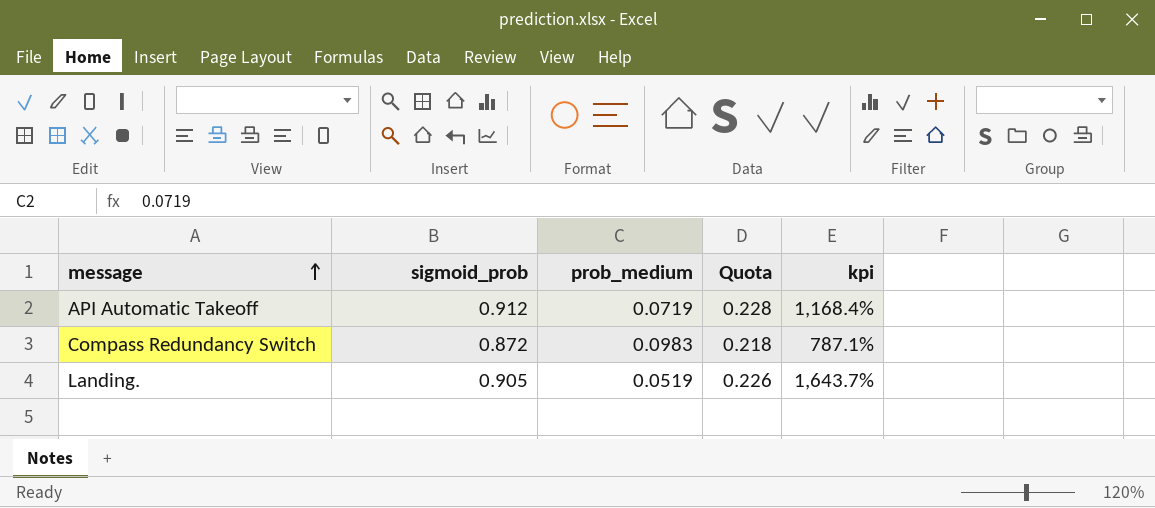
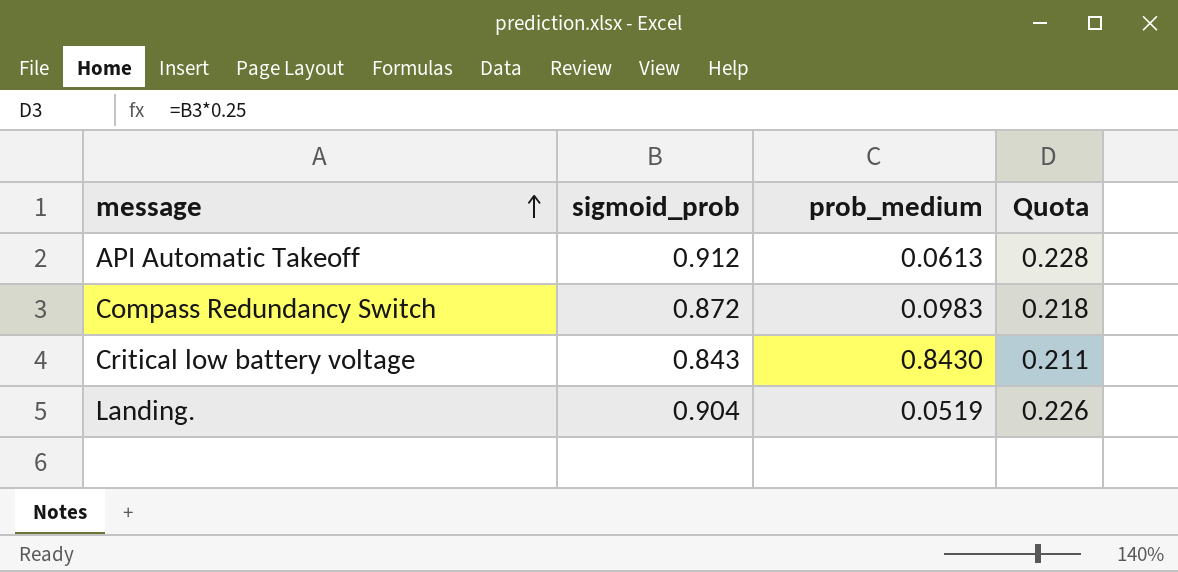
column kpi | formula: ([sigmoid_prob] - [prob_medium]) / [prob_medium] -> none
API Automatic Takeoff | prob_medium: 0.0719 -> 0.0613
row Critical low battery voltage: none -> 0.843 | 0.8430 | 0.211
Landing. | sigmoid_prob: 0.905 -> 0.904

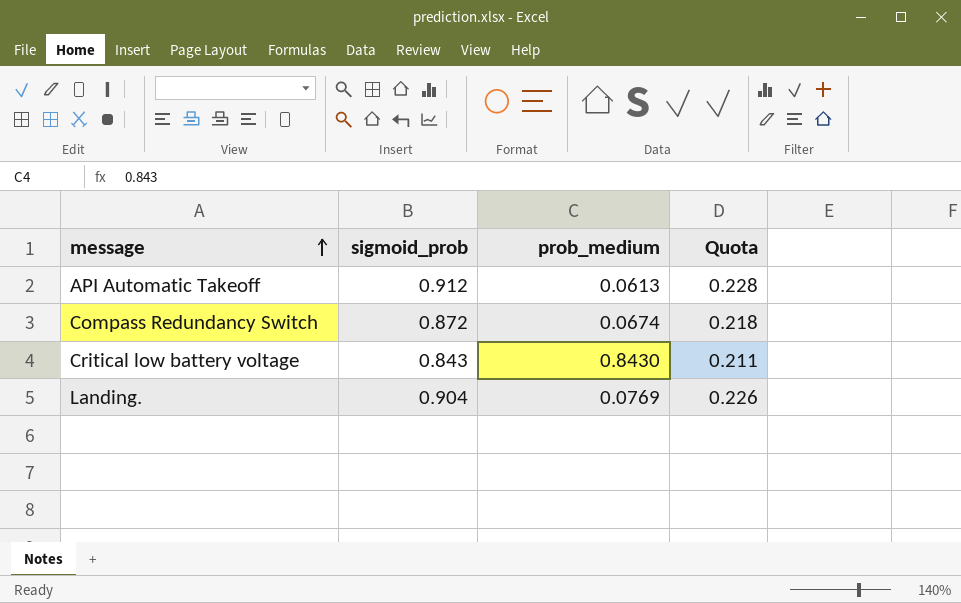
Compass Redundancy Switch | prob_medium: 0.0983 -> 0.0674
Landing. | prob_medium: 0.0519 -> 0.0769

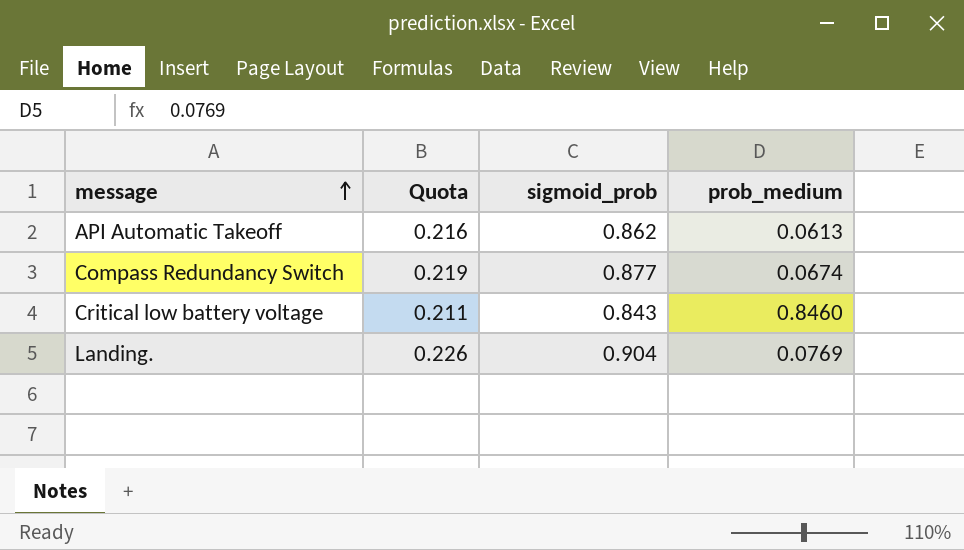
column Quota | position: 4 -> 2
API Automatic Takeoff | Quota: 0.228 -> 0.216
API Automatic Takeoff | sigmoid_prob: 0.912 -> 0.862
Compass Redundancy Switch | Quota: 0.218 -> 0.219
Compass Redundancy Switch | sigmoid_prob: 0.872 -> 0.877
Critical low battery voltage | prob_medium: 0.8430 -> 0.8460

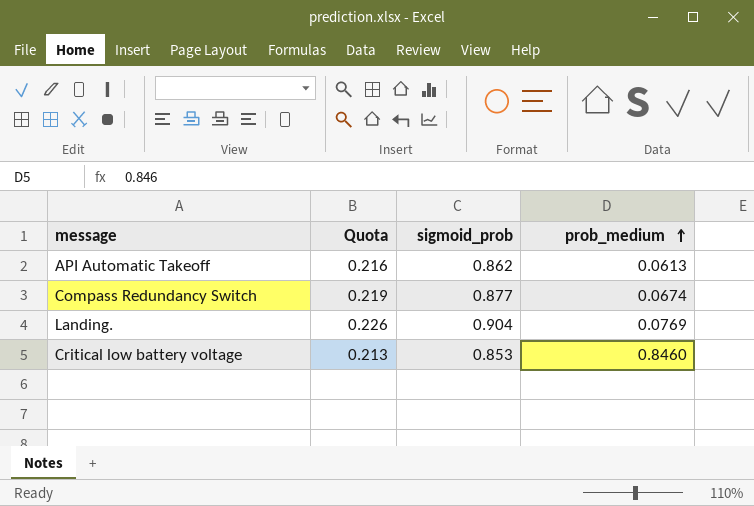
row order: message ascending -> prob_medium ascending
Critical low battery voltage | Quota: 0.211 -> 0.213
Critical low battery voltage | sigmoid_prob: 0.843 -> 0.853

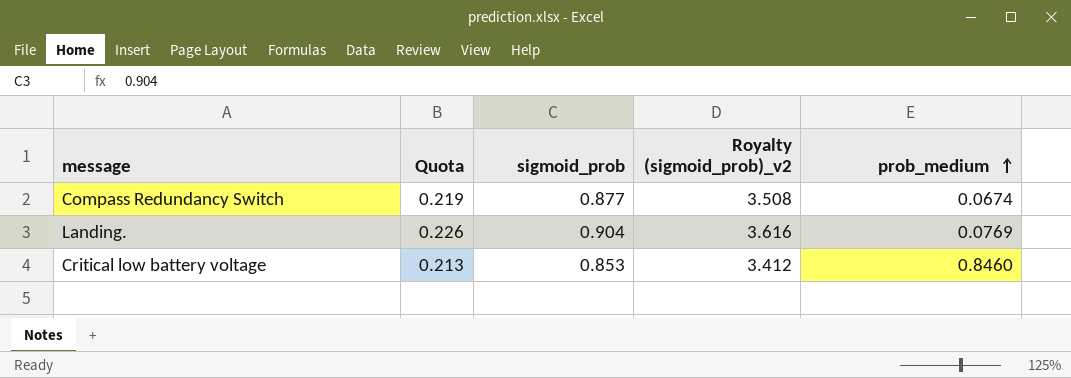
column Royalty (sigmoid_prob)_v2 | formula: none -> [sigmoid_prob] * 4
row API Automatic Takeoff: 0.216 | 0.862 | 0.0613 -> none

